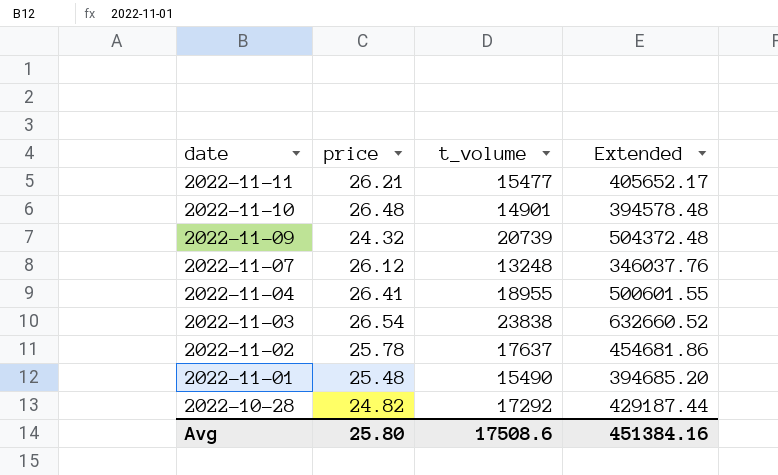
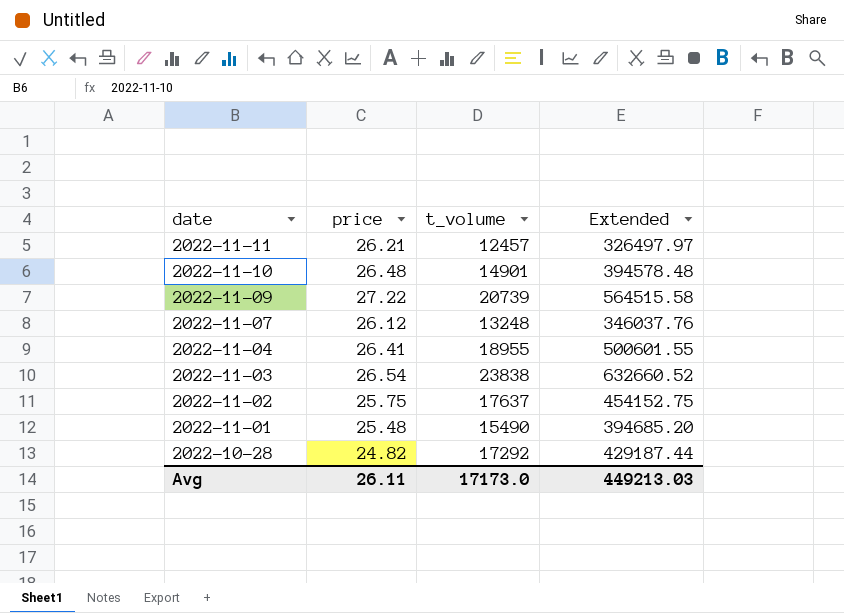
2022-11-11 | t_volume: 15477 -> 12457
2022-11-11 | Extended: 405652.17 -> 326497.97
2022-11-09 | price: 24.32 -> 27.22
2022-11-09 | Extended: 504372.48 -> 564515.58
2022-11-02 | price: 25.78 -> 25.75
2022-11-02 | Extended: 454681.86 -> 454152.75
Avg | price: 25.80 -> 26.11
Avg | t_volume: 17508.6 -> 17173.0
Avg | Extended: 451384.16 -> 449213.03

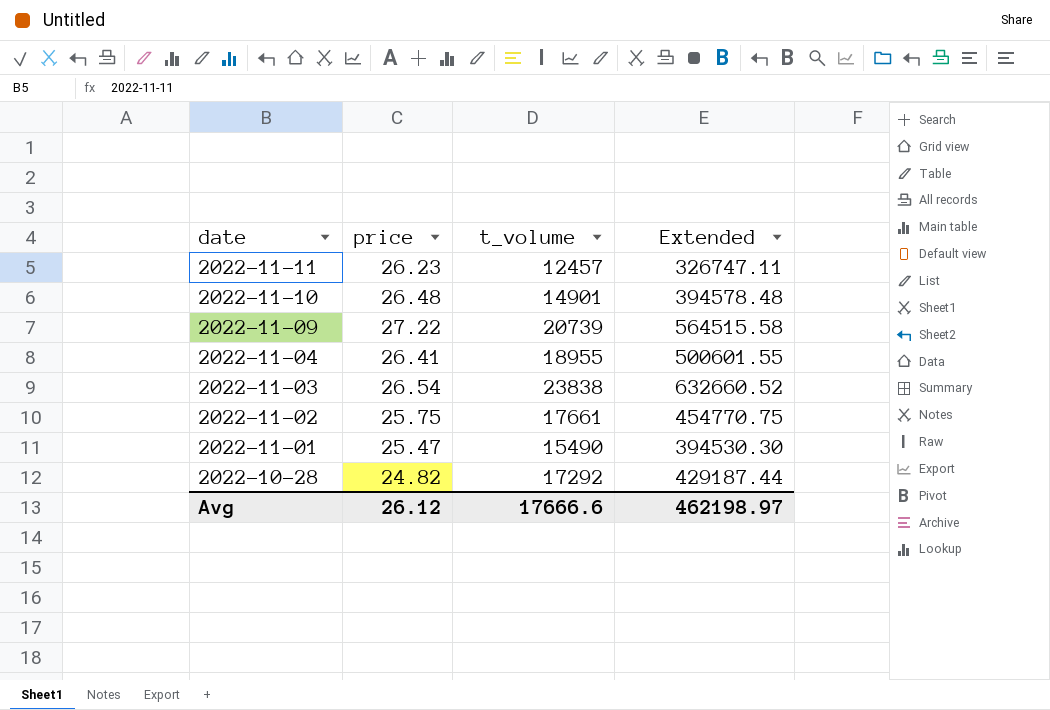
row 2022-11-07: 26.12 | 13248 | 346037.76 -> none
2022-11-11 | price: 26.21 -> 26.23
2022-11-11 | Extended: 326497.97 -> 326747.11
2022-11-02 | t_volume: 17637 -> 17661
2022-11-02 | Extended: 454152.75 -> 454770.75
2022-11-01 | price: 25.48 -> 25.47
2022-11-01 | Extended: 394685.20 -> 394530.30
Avg | price: 26.11 -> 26.12
Avg | t_volume: 17173.0 -> 17666.6
Avg | Extended: 449213.03 -> 462198.97

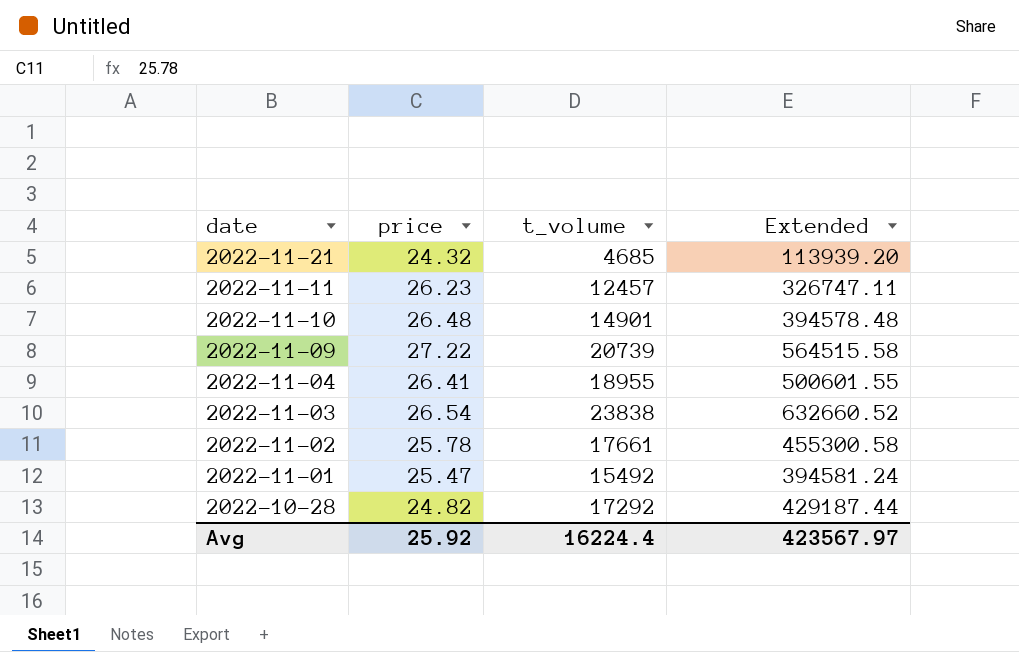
row 2022-11-21: none -> 24.32 | 4685 | 113939.20
2022-11-02 | price: 25.75 -> 25.78
2022-11-02 | Extended: 454770.75 -> 455300.58
2022-11-01 | t_volume: 15490 -> 15492
2022-11-01 | Extended: 394530.30 -> 394581.24
Avg | price: 26.12 -> 25.92
Avg | t_volume: 17666.6 -> 16224.4
Avg | Extended: 462198.97 -> 423567.97

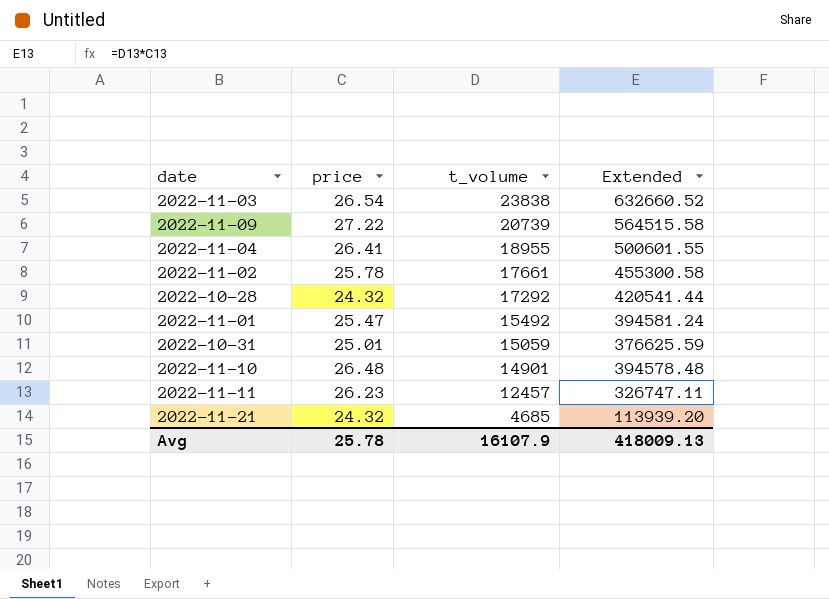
row order: date descending -> t_volume descending
2022-10-28 | price: 24.82 -> 24.32
2022-10-28 | Extended: 429187.44 -> 420541.44
row 2022-10-31: none -> 25.01 | 15059 | 376625.59
Avg | price: 25.92 -> 25.78
Avg | t_volume: 16224.4 -> 16107.9
Avg | Extended: 423567.97 -> 418009.13

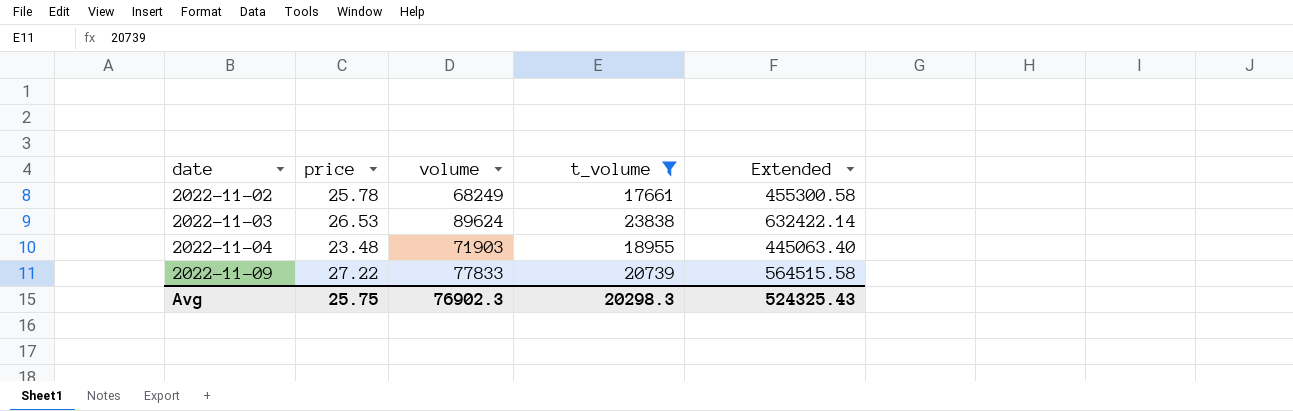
filter: none -> t_volume >= 17661
row order: t_volume descending -> date ascending
column volume | position: none -> 3
2022-11-03 | price: 26.54 -> 26.53
2022-11-03 | Extended: 632660.52 -> 632422.14
2022-11-04 | price: 26.41 -> 23.48
2022-11-04 | Extended: 500601.55 -> 445063.40
Avg | price: 25.78 -> 25.75
Avg | t_volume: 16107.9 -> 20298.3
Avg | Extended: 418009.13 -> 524325.43

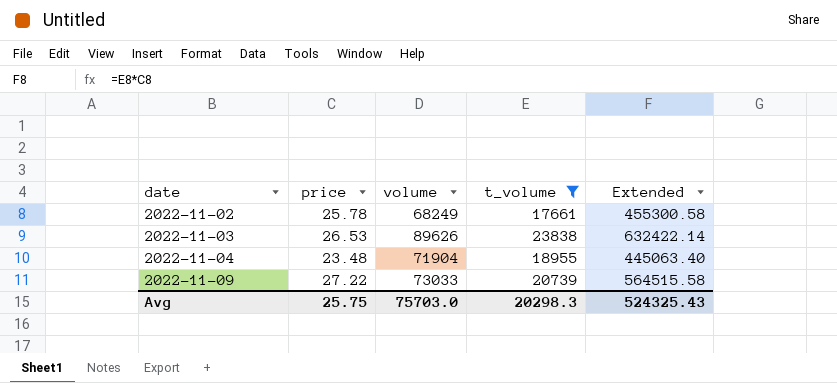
2022-11-03 | volume: 89624 -> 89626
2022-11-04 | volume: 71903 -> 71904
2022-11-09 | volume: 77833 -> 73033
Avg | volume: 76902.3 -> 75703.0

